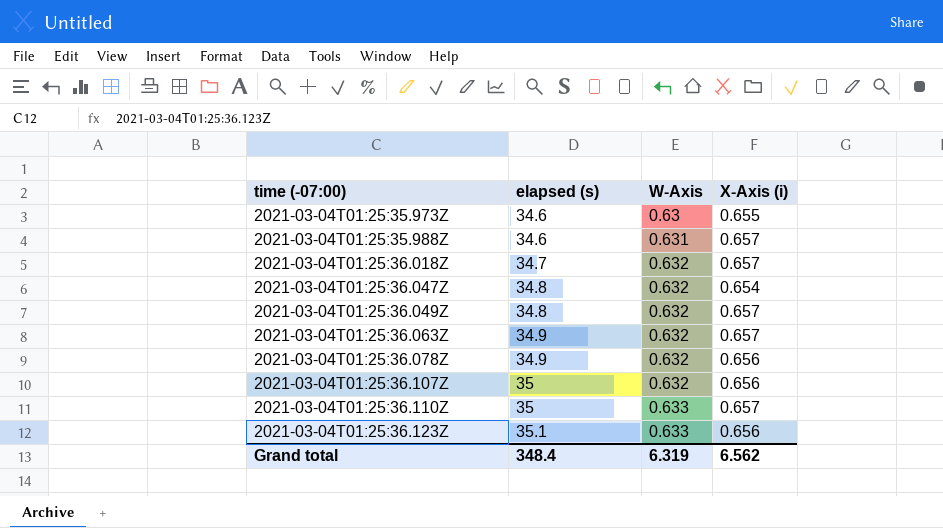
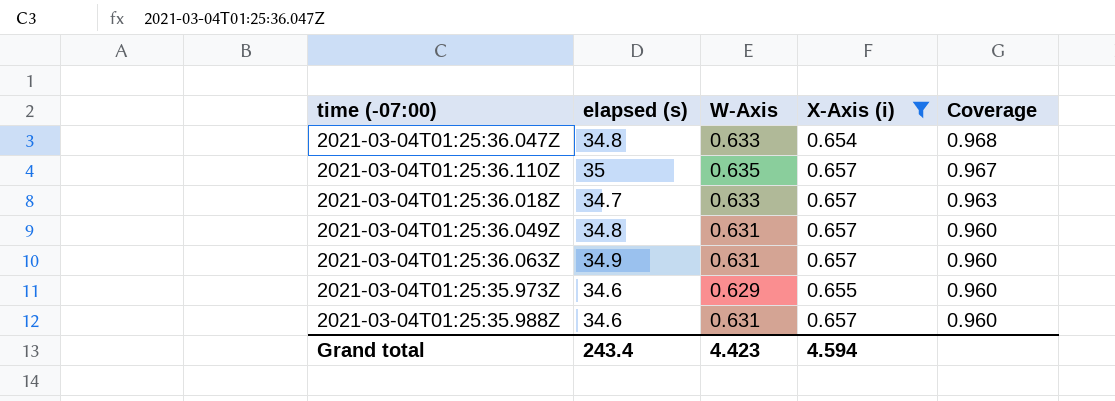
filter: none -> X-Axis (i) != 0.656
row order: time (-07:00) ascending -> Coverage descending
column Coverage | formula: none -> [W-Axis] / [X-Axis (i)]
2021-03-04T01:25:36.047Z | W-Axis: 0.632 -> 0.633
2021-03-04T01:25:36.110Z | W-Axis: 0.633 -> 0.635
2021-03-04T01:25:36.018Z | W-Axis: 0.632 -> 0.633
2021-03-04T01:25:36.049Z | W-Axis: 0.632 -> 0.631
2021-03-04T01:25:36.063Z | W-Axis: 0.632 -> 0.631
2021-03-04T01:25:35.973Z | W-Axis: 0.63 -> 0.629
Grand total | elapsed (s): 348.4 -> 243.4
Grand total | W-Axis: 6.319 -> 4.423
Grand total | X-Axis (i): 6.562 -> 4.594

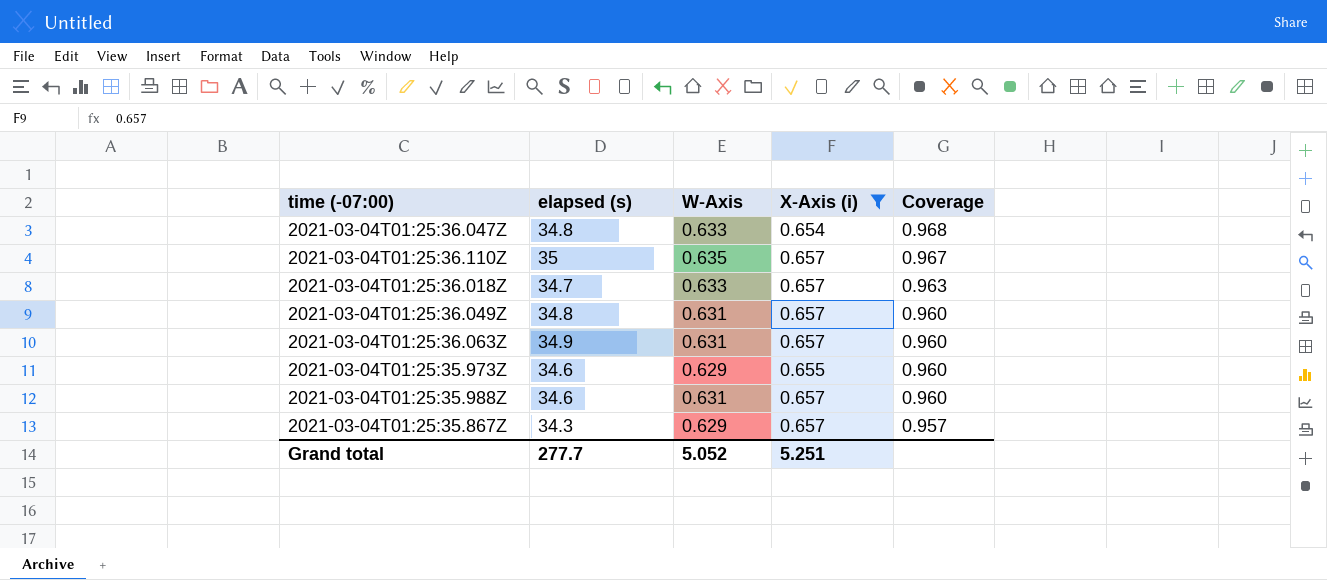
row 2021-03-04T01:25:35.867Z: none -> 34.3 | 0.629 | 0.657 | 0.957
Grand total | elapsed (s): 243.4 -> 277.7
Grand total | W-Axis: 4.423 -> 5.052
Grand total | X-Axis (i): 4.594 -> 5.251

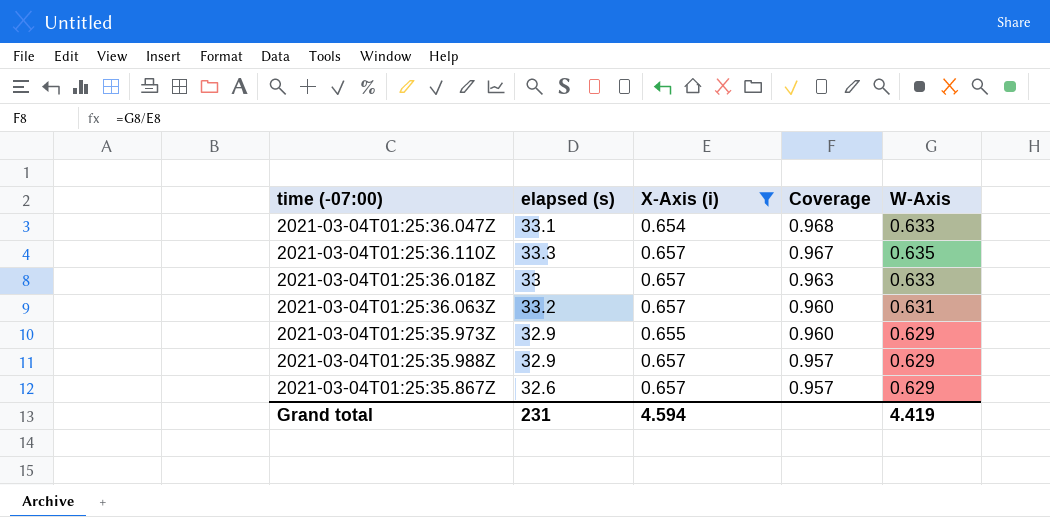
column W-Axis | position: 3 -> 5
row 2021-03-04T01:25:36.049Z: 34.8 | 0.631 | 0.657 | 0.960 -> none
2021-03-04T01:25:36.047Z | elapsed (s): 34.8 -> 33.1
2021-03-04T01:25:36.110Z | elapsed (s): 35 -> 33.3
2021-03-04T01:25:36.018Z | elapsed (s): 34.7 -> 33
2021-03-04T01:25:36.063Z | elapsed (s): 34.9 -> 33.2
2021-03-04T01:25:35.973Z | elapsed (s): 34.6 -> 32.9
2021-03-04T01:25:35.988Z | elapsed (s): 34.6 -> 32.9
2021-03-04T01:25:35.988Z | Coverage: 0.960 -> 0.957
2021-03-04T01:25:35.988Z | W-Axis: 0.631 -> 0.629
2021-03-04T01:25:35.867Z | elapsed (s): 34.3 -> 32.6
Grand total | elapsed (s): 277.7 -> 231
Grand total | X-Axis (i): 5.251 -> 4.594
Grand total | W-Axis: 5.052 -> 4.419

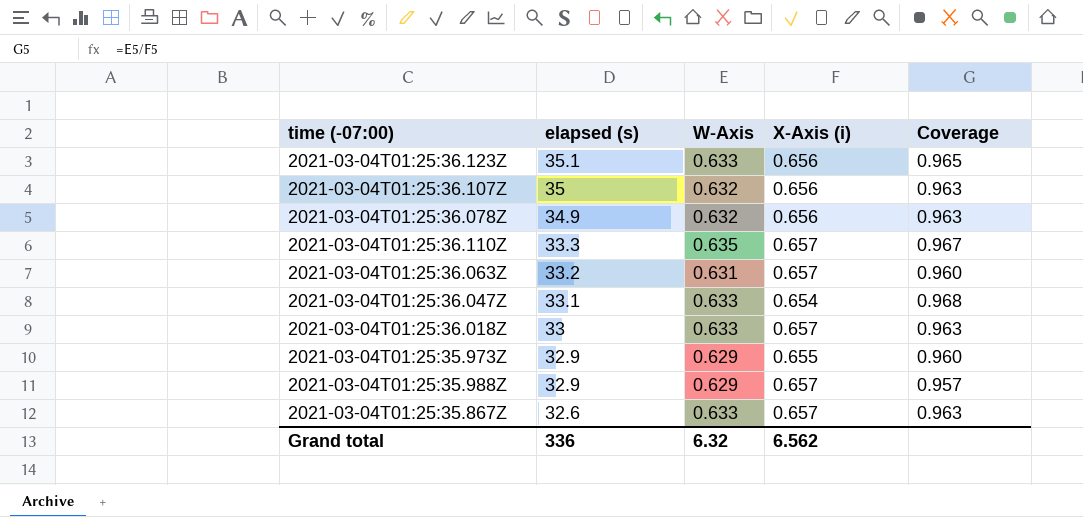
filter: X-Axis (i) != 0.656 -> none
row order: Coverage descending -> elapsed (s) descending
column W-Axis | position: 5 -> 3
2021-03-04T01:25:35.867Z | W-Axis: 0.629 -> 0.633
2021-03-04T01:25:35.867Z | Coverage: 0.957 -> 0.963
Grand total | elapsed (s): 231 -> 336
Grand total | W-Axis: 4.419 -> 6.32
Grand total | X-Axis (i): 4.594 -> 6.562

